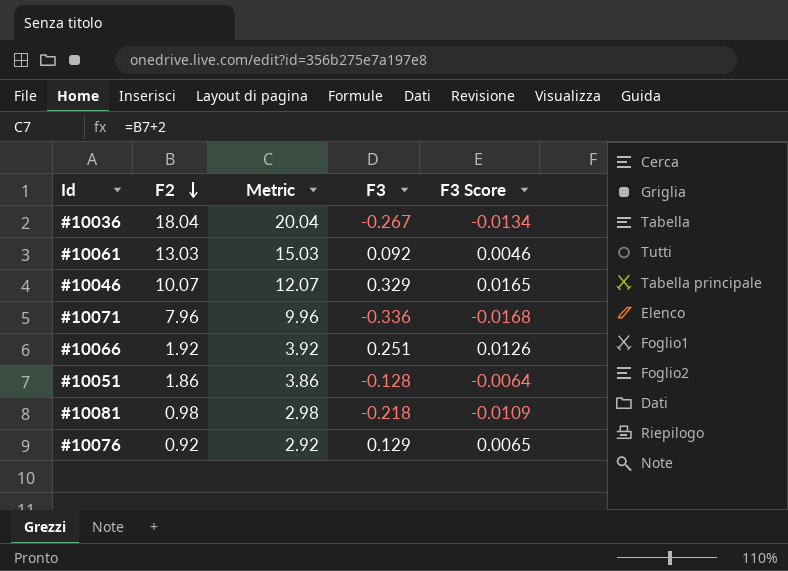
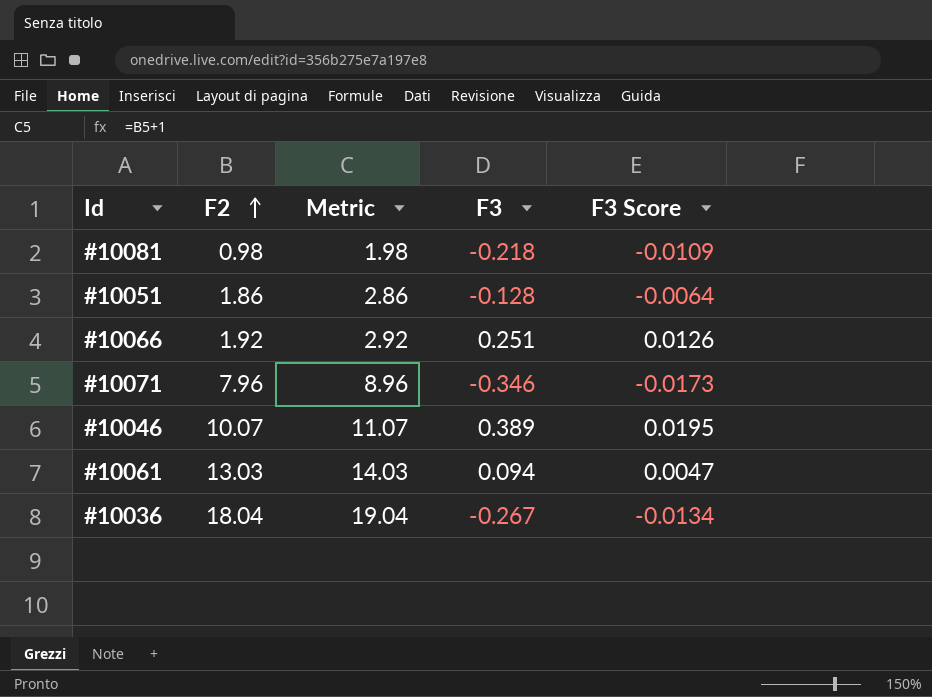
row order: F2 descending -> F2 ascending
column Metric | formula: [F2] + 2 -> [F2] + 1
row #10076: 0.92 | 2.92 | 0.129 | 0.0065 -> none
#10071 | F3: -0.336 -> -0.346
#10071 | F3 Score: -0.0168 -> -0.0173
#10046 | F3: 0.329 -> 0.389
#10046 | F3 Score: 0.0165 -> 0.0195
#10061 | F3: 0.092 -> 0.094
#10061 | F3 Score: 0.0046 -> 0.0047

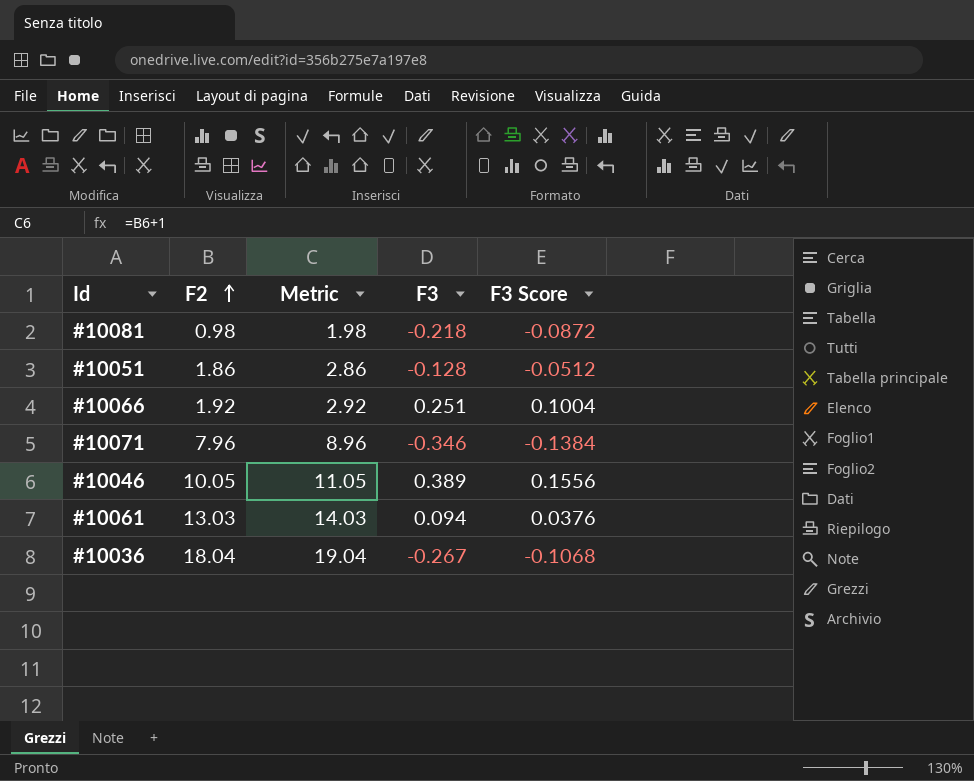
column F3 Score | formula: [F3] * 0.05 -> [F3] * 0.4
#10046 | F2: 10.07 -> 10.05
#10046 | Metric: 11.07 -> 11.05

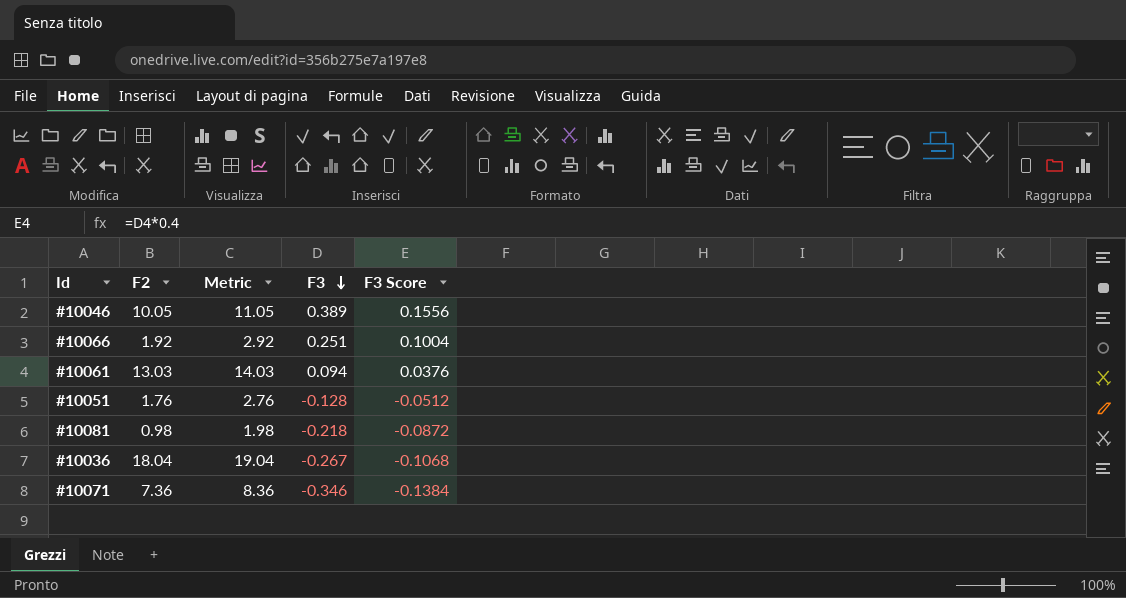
row order: F2 ascending -> F3 descending
#10051 | F2: 1.86 -> 1.76
#10051 | Metric: 2.86 -> 2.76
#10071 | F2: 7.96 -> 7.36
#10071 | Metric: 8.96 -> 8.36

